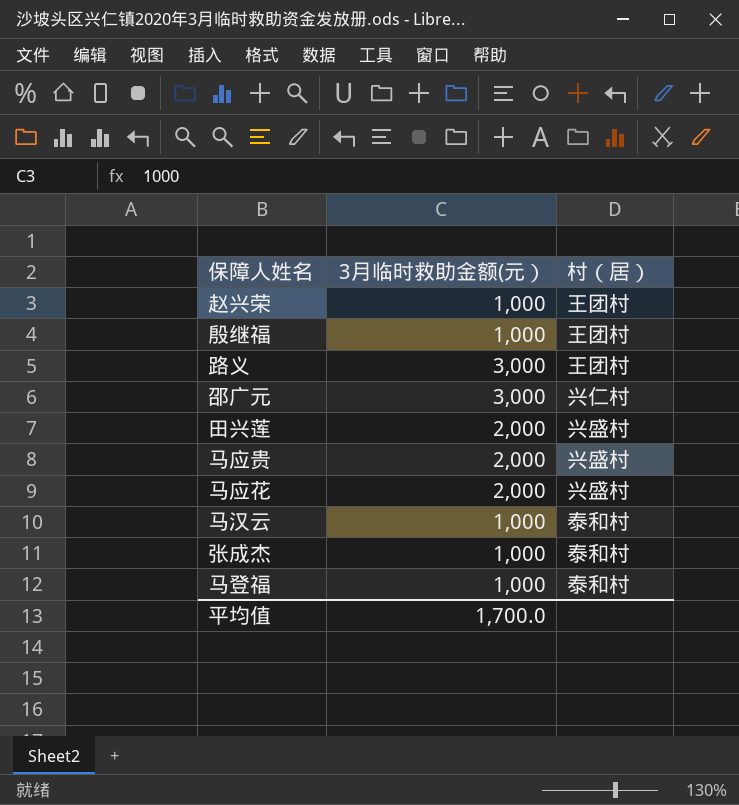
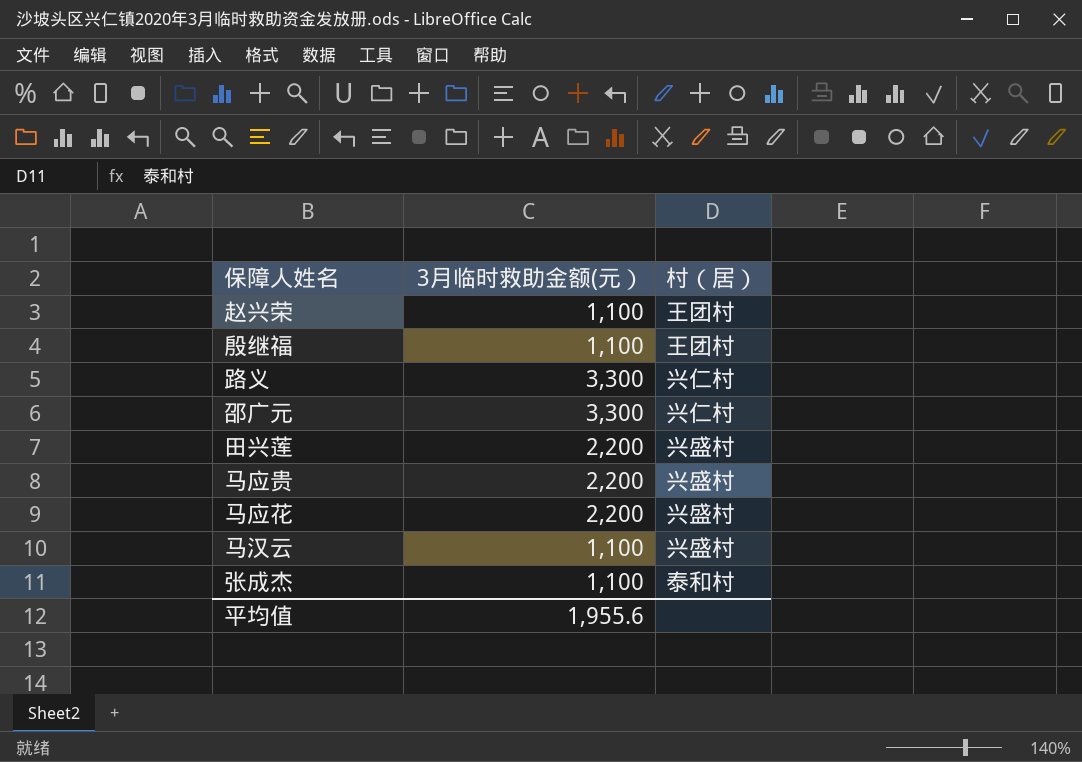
row 马登福: 1,000 | 泰和村 -> none
赵兴荣 | 3月临时救助金额(元）: 1,000 -> 1,100
殷继福 | 3月临时救助金额(元）: 1,000 -> 1,100
路义 | 3月临时救助金额(元）: 3,000 -> 3,300
路义 | 村（居）: 王团村 -> 兴仁村
邵广元 | 3月临时救助金额(元）: 3,000 -> 3,300
田兴莲 | 3月临时救助金额(元）: 2,000 -> 2,200
马应贵 | 3月临时救助金额(元）: 2,000 -> 2,200
马应花 | 3月临时救助金额(元）: 2,000 -> 2,200
马汉云 | 3月临时救助金额(元）: 1,000 -> 1,100
马汉云 | 村（居）: 泰和村 -> 兴盛村
张成杰 | 3月临时救助金额(元）: 1,000 -> 1,100
平均值 | 3月临时救助金额(元）: 1,700.0 -> 1,955.6

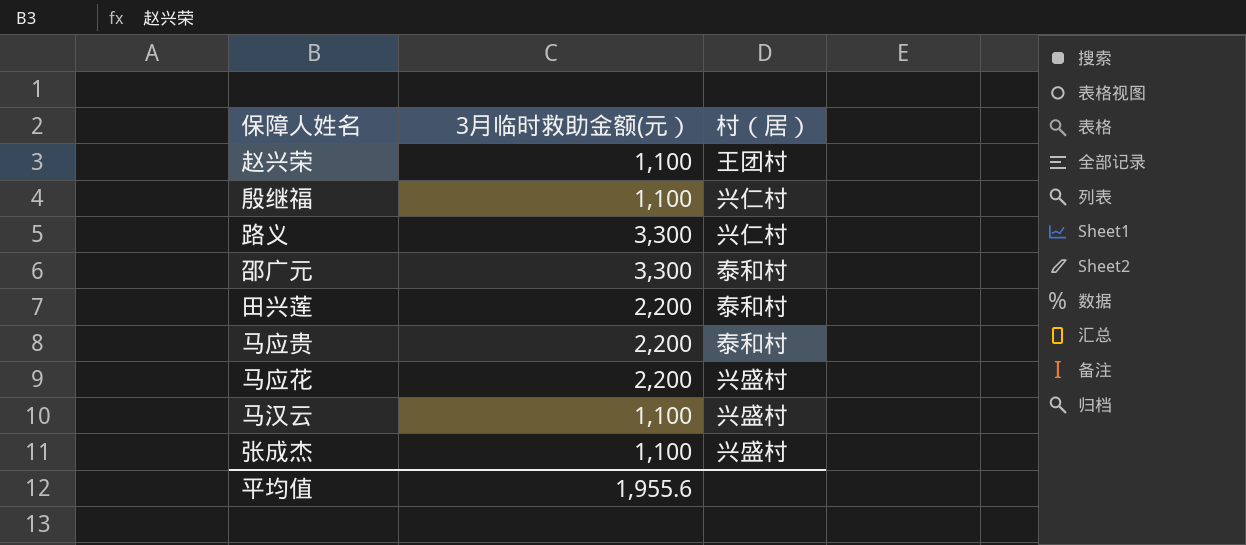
殷继福 | 村（居）: 王团村 -> 兴仁村
邵广元 | 村（居）: 兴仁村 -> 泰和村
田兴莲 | 村（居）: 兴盛村 -> 泰和村
马应贵 | 村（居）: 兴盛村 -> 泰和村
张成杰 | 村（居）: 泰和村 -> 兴盛村

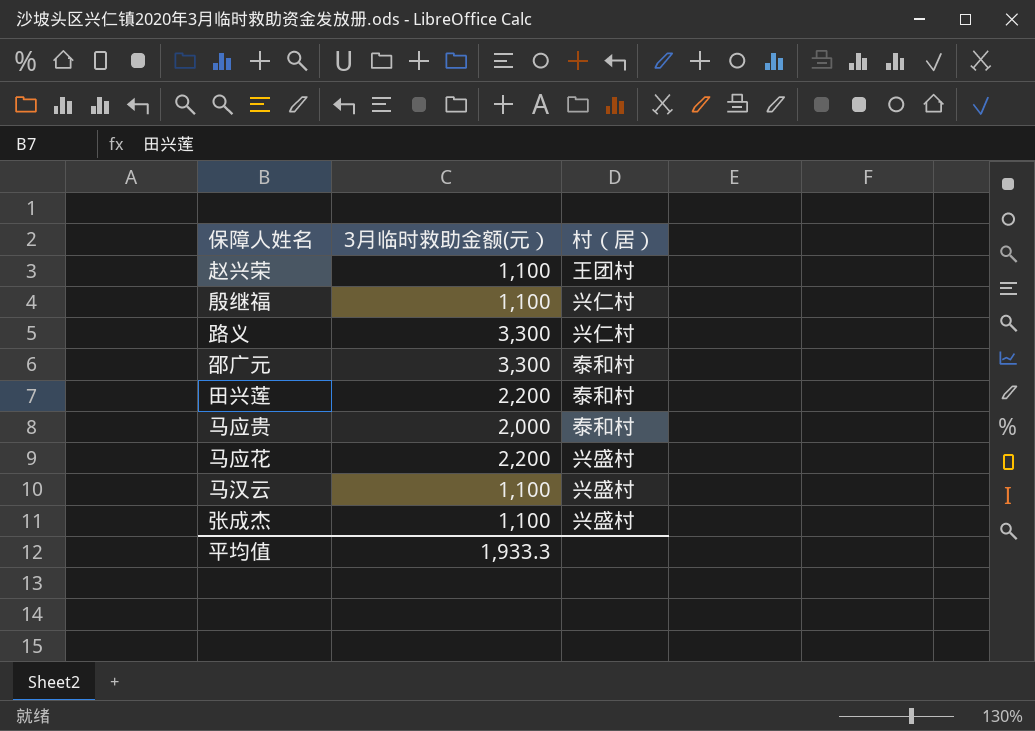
马应贵 | 3月临时救助金额(元）: 2,200 -> 2,000
平均值 | 3月临时救助金额(元）: 1,955.6 -> 1,933.3

